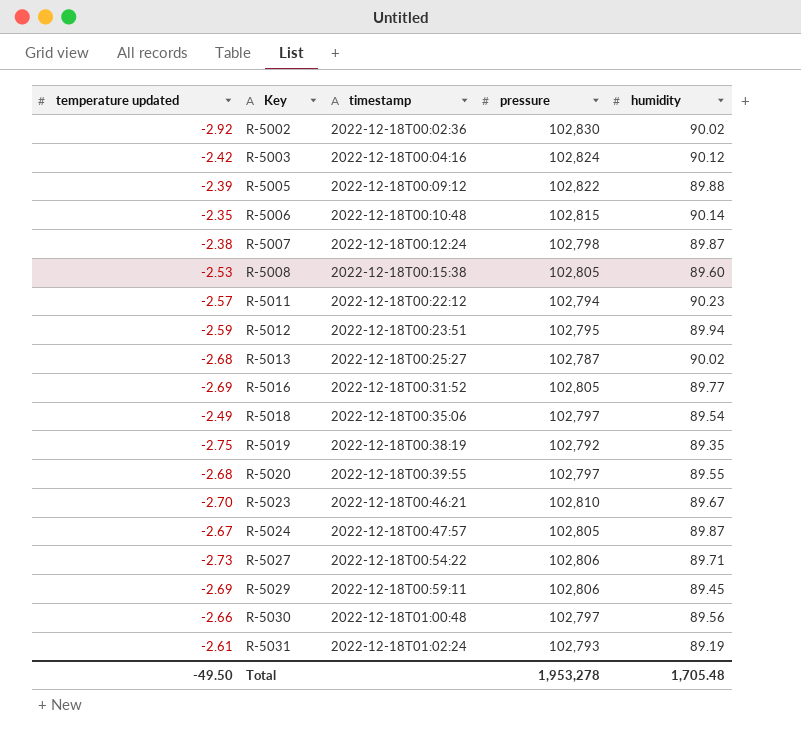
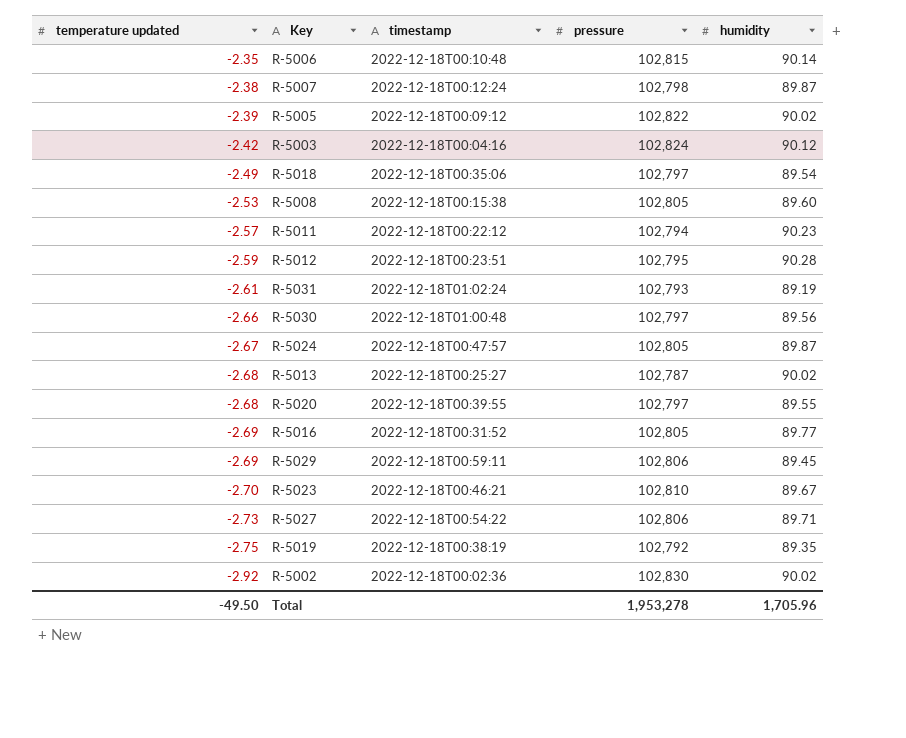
row order: Key ascending -> temperature updated descending
R-5005 | humidity: 89.88 -> 90.02
R-5012 | humidity: 89.94 -> 90.28
Total | humidity: 1,705.48 -> 1,705.96

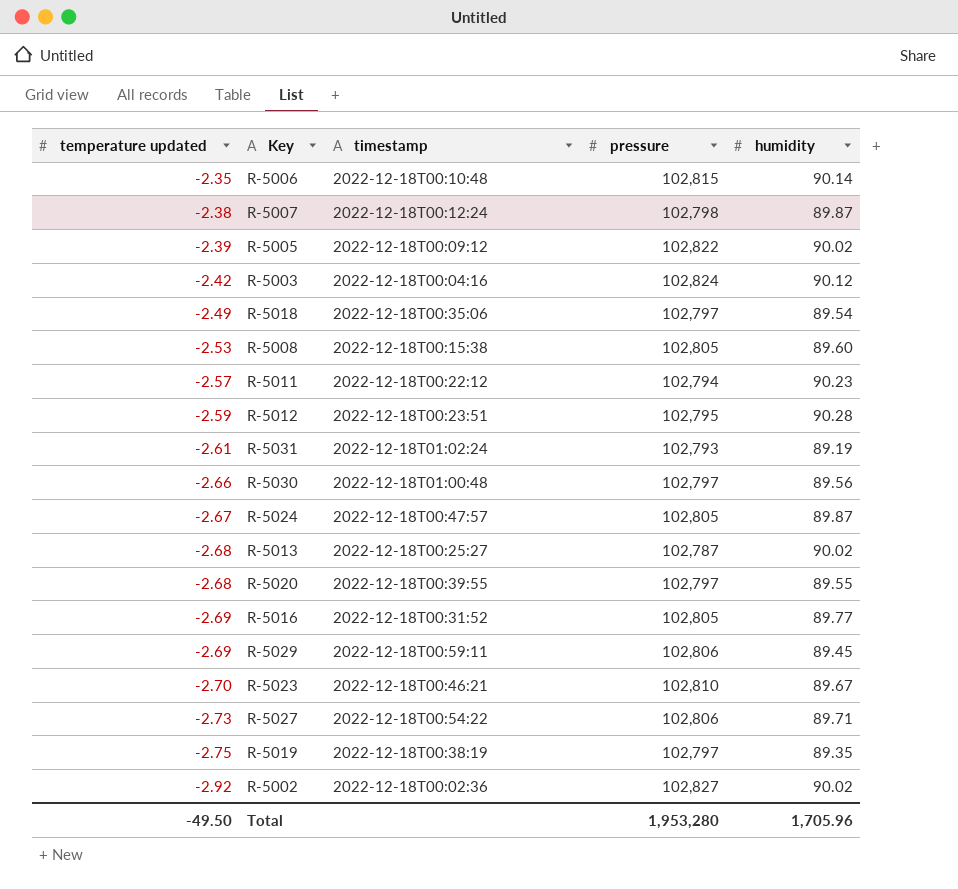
R-5019 | pressure: 102,792 -> 102,797
R-5002 | pressure: 102,830 -> 102,827
Total | pressure: 1,953,278 -> 1,953,280

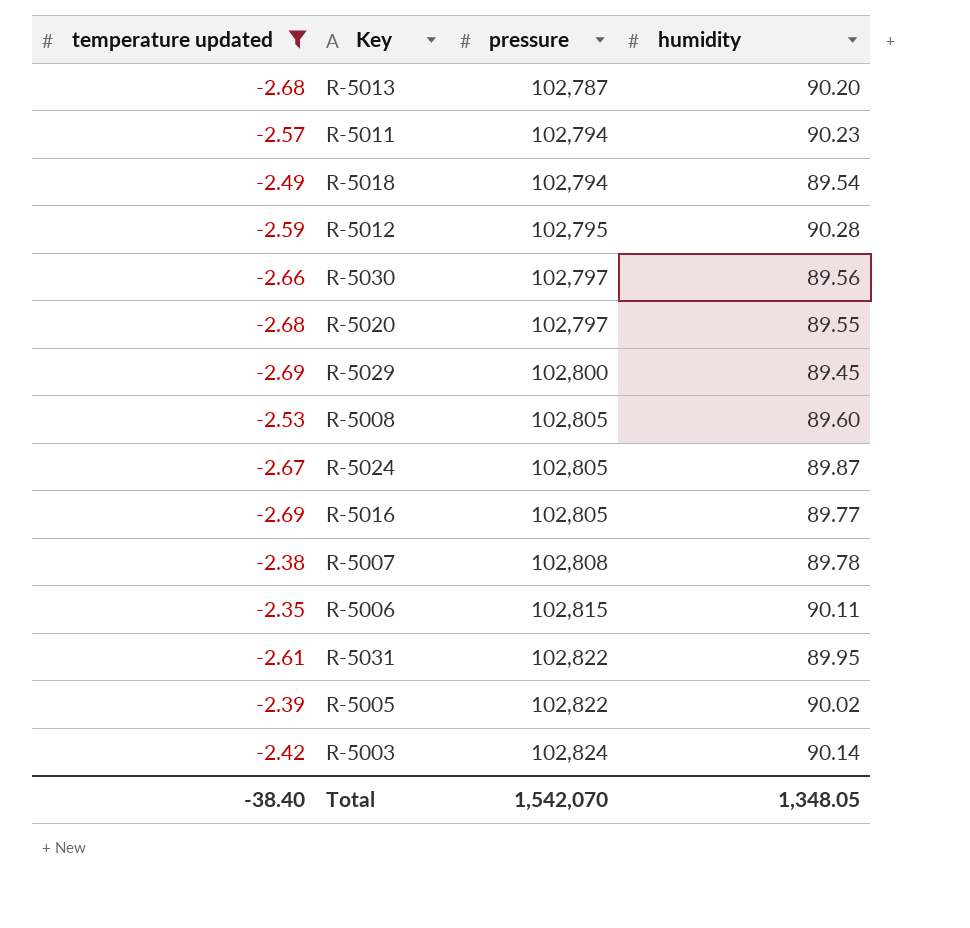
filter: none -> temperature updated >= -2.69
row order: temperature updated descending -> pressure ascending
column timestamp | position: 3 -> none
R-5013 | humidity: 90.02 -> 90.20
R-5018 | pressure: 102,797 -> 102,794
R-5029 | pressure: 102,806 -> 102,800
R-5007 | pressure: 102,798 -> 102,808
R-5007 | humidity: 89.87 -> 89.78
R-5006 | humidity: 90.14 -> 90.11
R-5031 | pressure: 102,793 -> 102,822
R-5031 | humidity: 89.19 -> 89.95
R-5003 | humidity: 90.12 -> 90.14
Total | temperature updated: -49.50 -> -38.40
Total | pressure: 1,953,280 -> 1,542,070
Total | humidity: 1,705.96 -> 1,348.05

